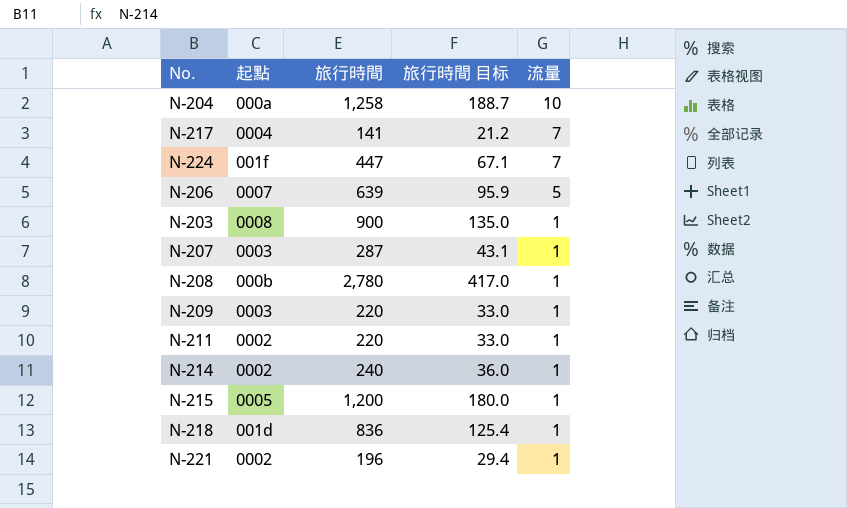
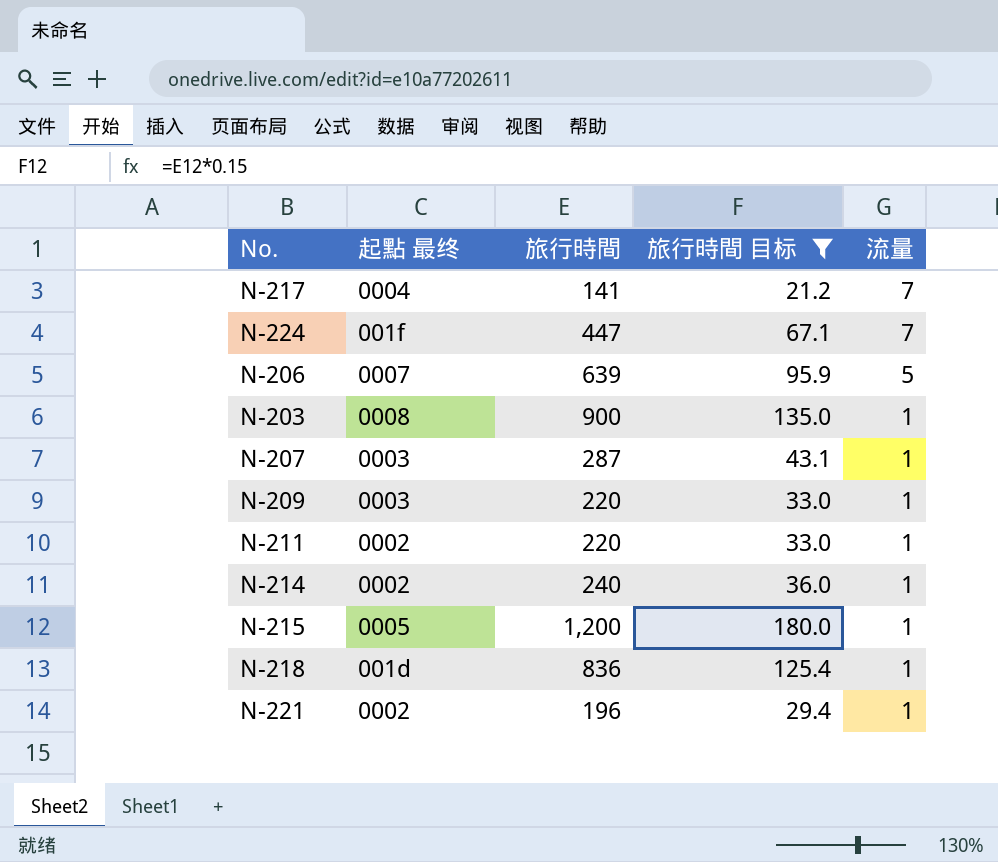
filter: none -> 旅行時間 目标 <= 180.0
column name: 起點 -> 起點 最终

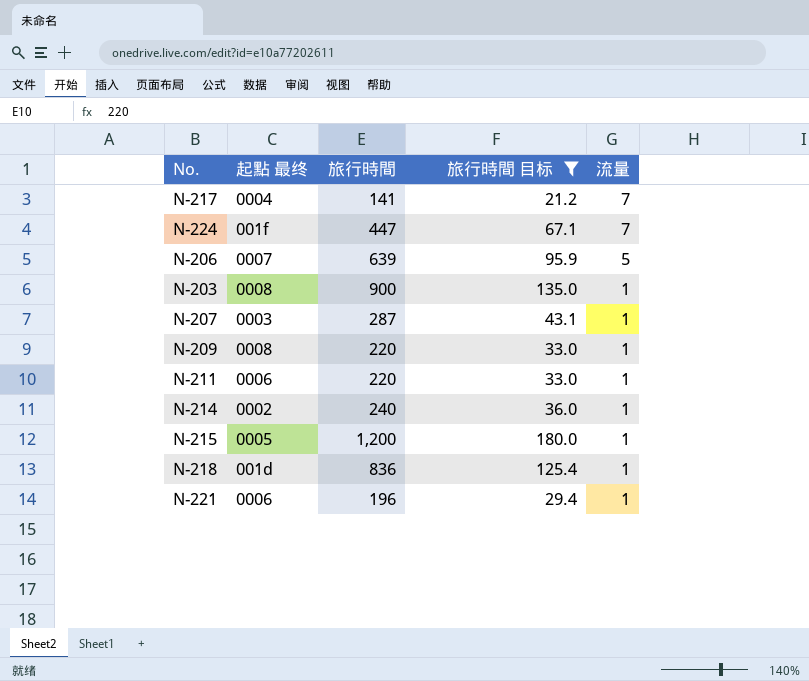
N-209 | 起點 最终: 0003 -> 0008
N-211 | 起點 最终: 0002 -> 0006
N-221 | 起點 最终: 0002 -> 0006

